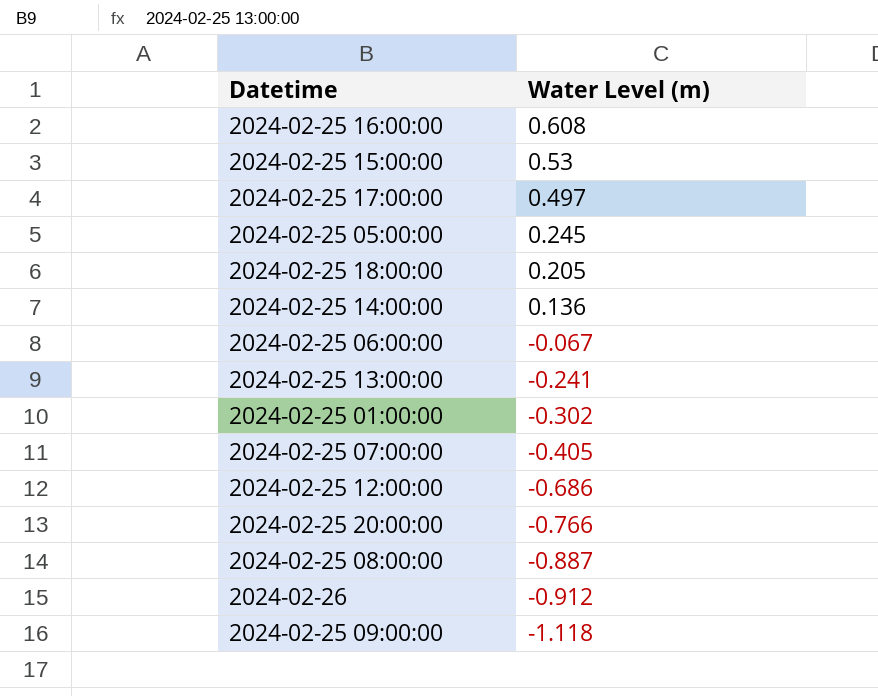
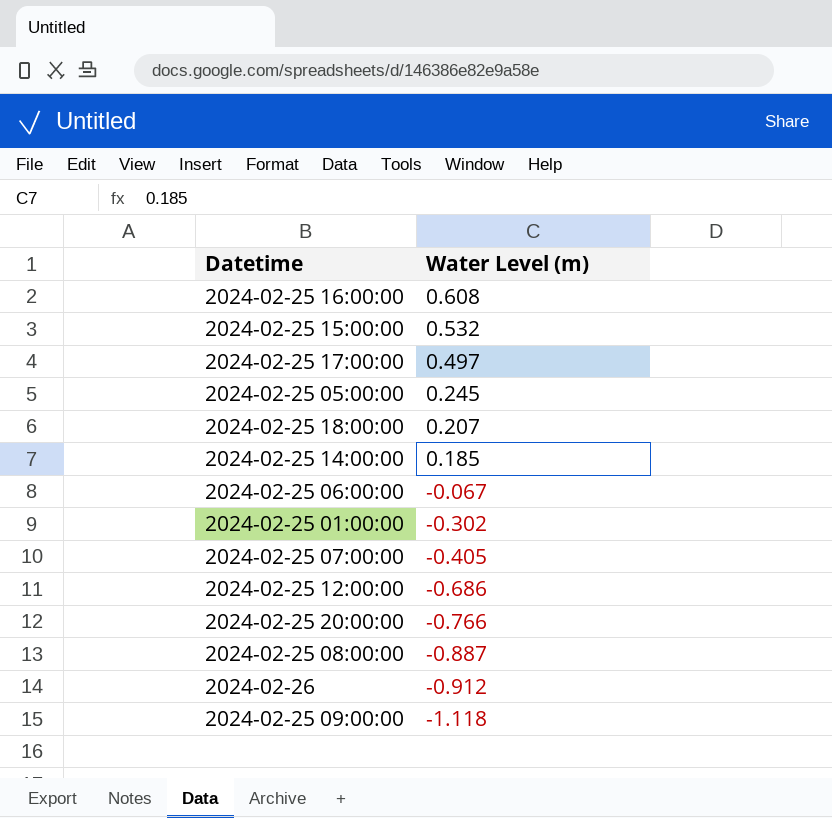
row 2024-02-25 13:00:00: -0.241 -> none
2024-02-25 15:00:00 | Water Level (m): 0.53 -> 0.532
2024-02-25 18:00:00 | Water Level (m): 0.205 -> 0.207
2024-02-25 14:00:00 | Water Level (m): 0.136 -> 0.185

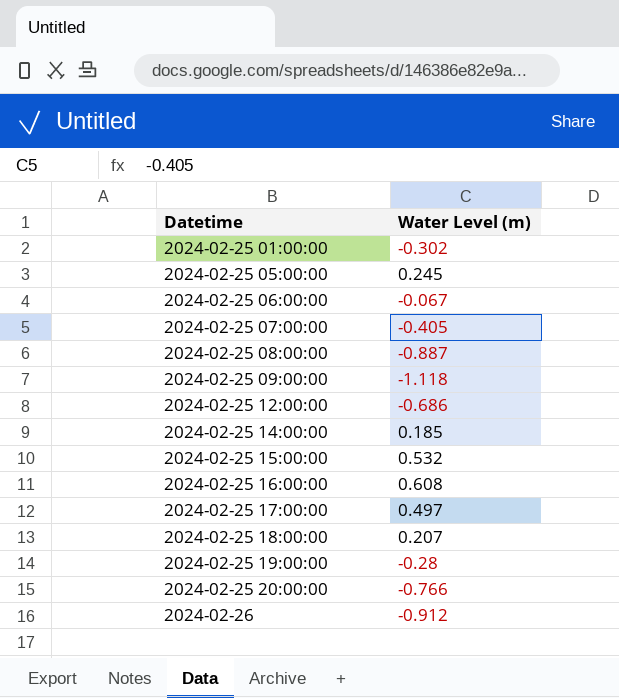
row order: Water Level (m) descending -> Datetime ascending
row 2024-02-25 19:00:00: none -> -0.28

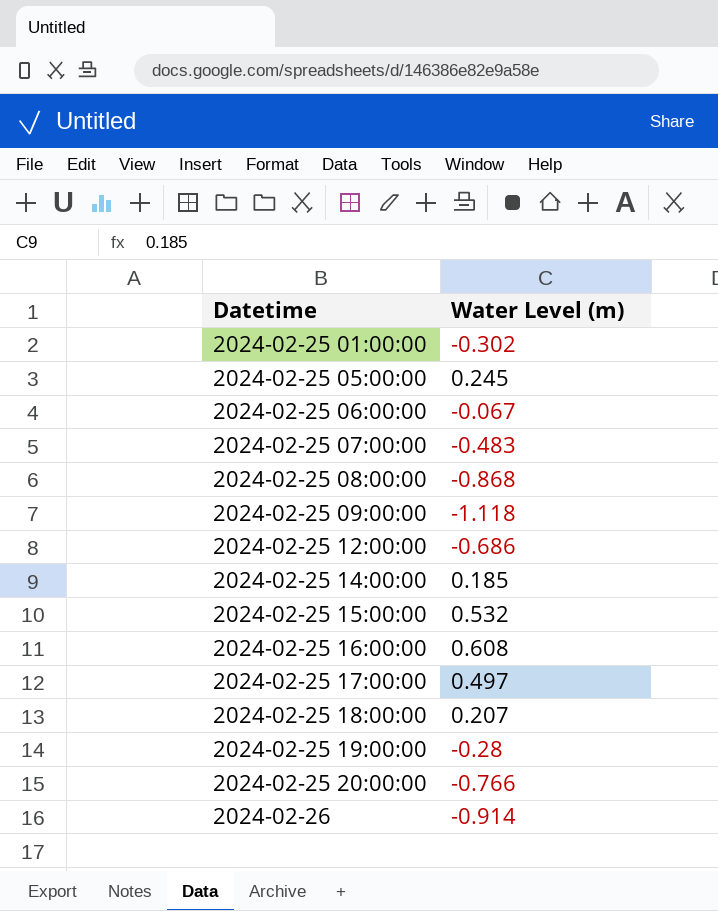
2024-02-25 07:00:00 | Water Level (m): -0.405 -> -0.483
2024-02-25 08:00:00 | Water Level (m): -0.887 -> -0.868
2024-02-26 | Water Level (m): -0.912 -> -0.914

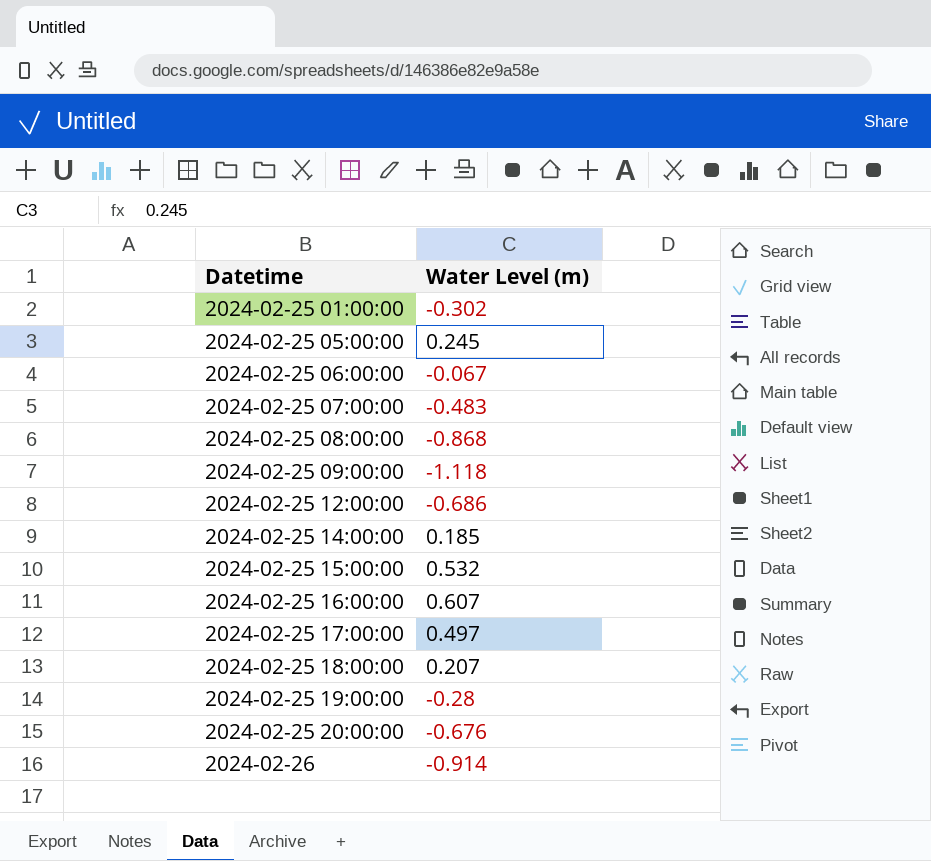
2024-02-25 16:00:00 | Water Level (m): 0.608 -> 0.607
2024-02-25 20:00:00 | Water Level (m): -0.766 -> -0.676

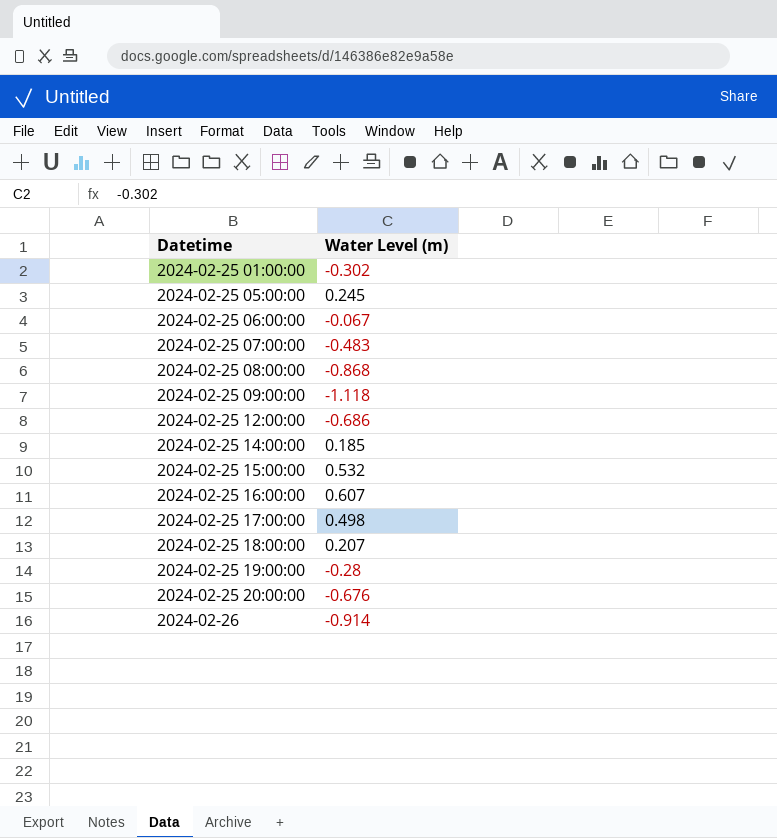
2024-02-25 17:00:00 | Water Level (m): 0.497 -> 0.498

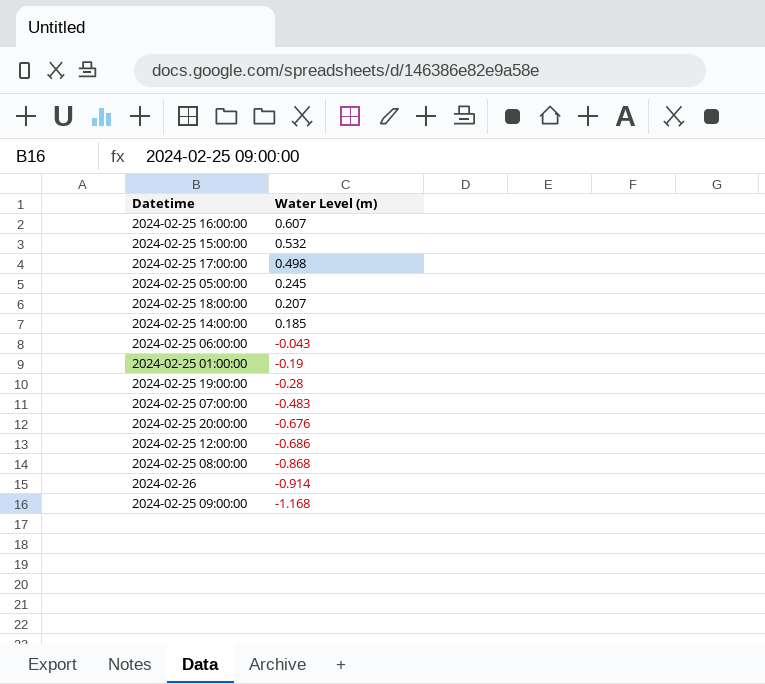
row order: Datetime ascending -> Water Level (m) descending
2024-02-25 06:00:00 | Water Level (m): -0.067 -> -0.043
2024-02-25 01:00:00 | Water Level (m): -0.302 -> -0.19
2024-02-25 09:00:00 | Water Level (m): -1.118 -> -1.168

